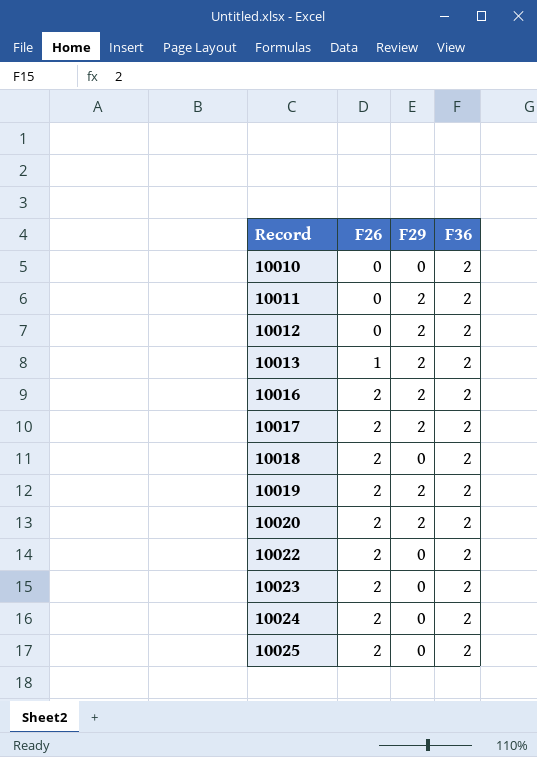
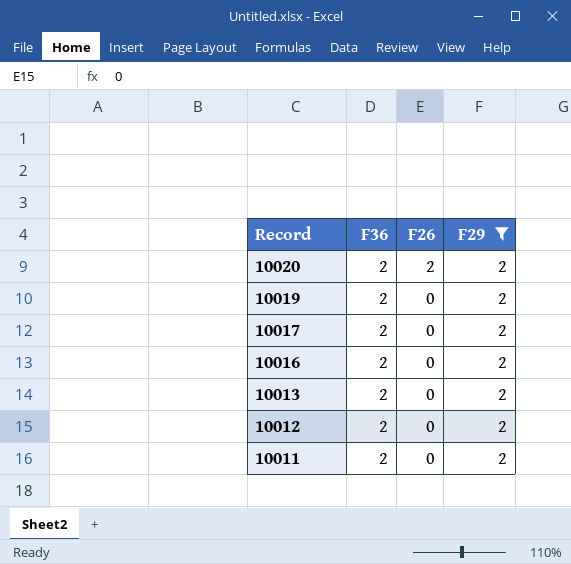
filter: none -> F29 = 2
row order: Record ascending -> Record descending
column F36 | position: 4 -> 2
10019 | F26: 2 -> 0
10017 | F26: 2 -> 0
10016 | F26: 2 -> 0
10013 | F26: 1 -> 0

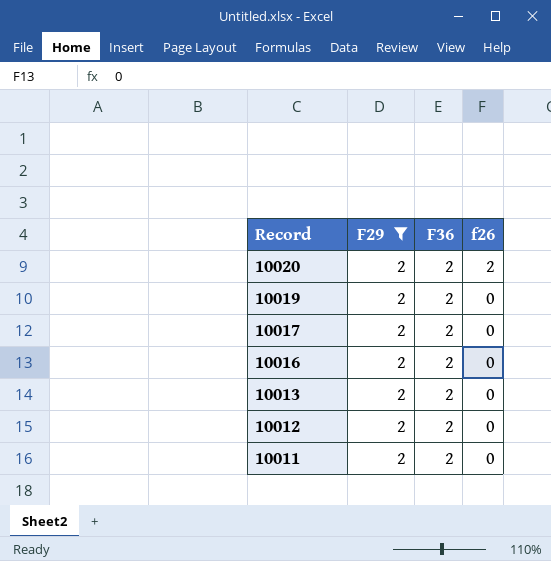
column F29 | position: 4 -> 2
column name: F26 -> f26

